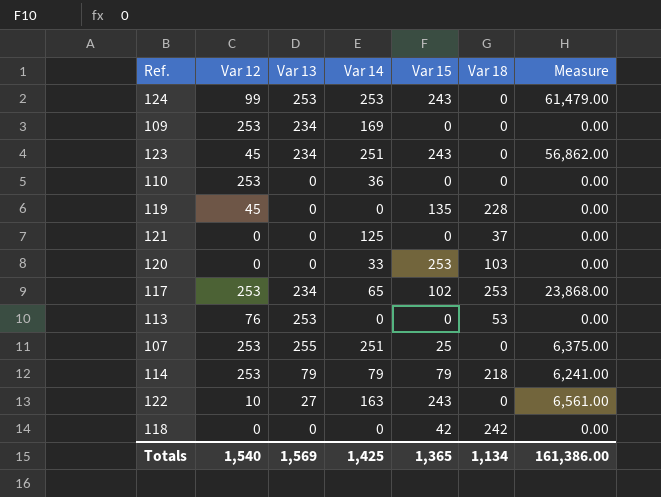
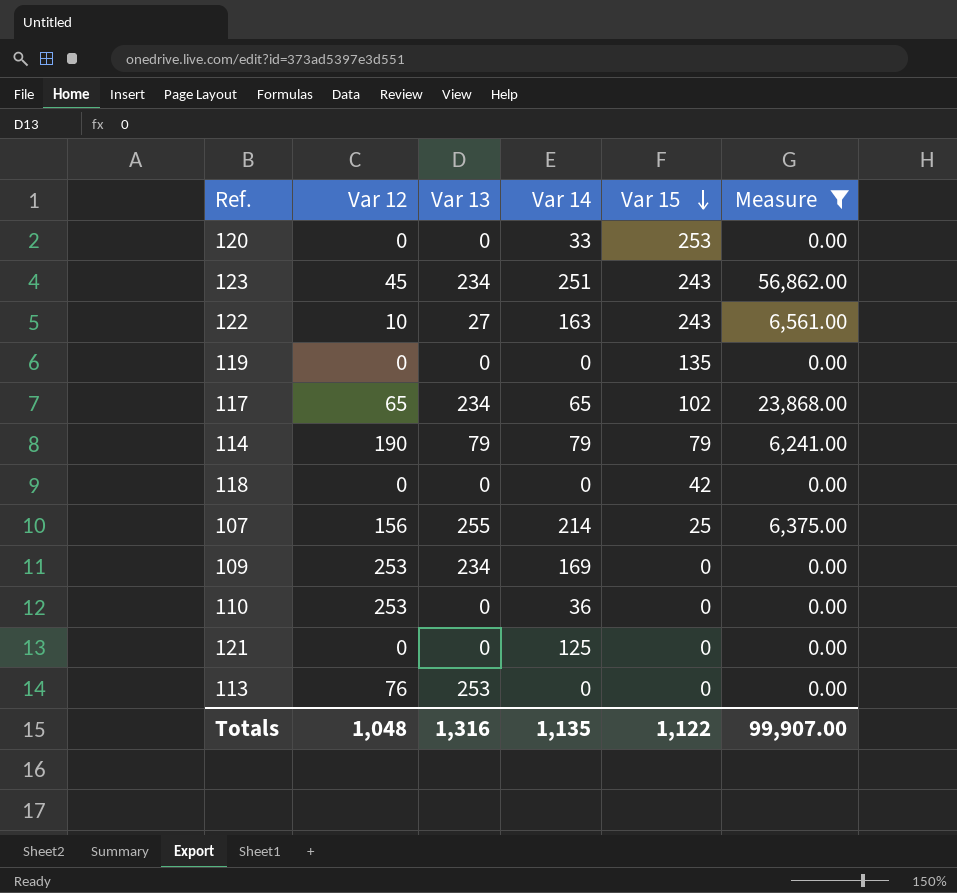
filter: none -> Measure != 61,479.00
row order: none -> Var 15 descending
column Var 18 | position: 6 -> none
119 | Var 12: 45 -> 0
117 | Var 12: 253 -> 65
114 | Var 12: 253 -> 190
107 | Var 12: 253 -> 156
107 | Var 14: 251 -> 214
Totals | Var 12: 1,540 -> 1,048
Totals | Var 13: 1,569 -> 1,316
Totals | Var 14: 1,425 -> 1,135
Totals | Var 15: 1,365 -> 1,122
Totals | Measure: 161,386.00 -> 99,907.00

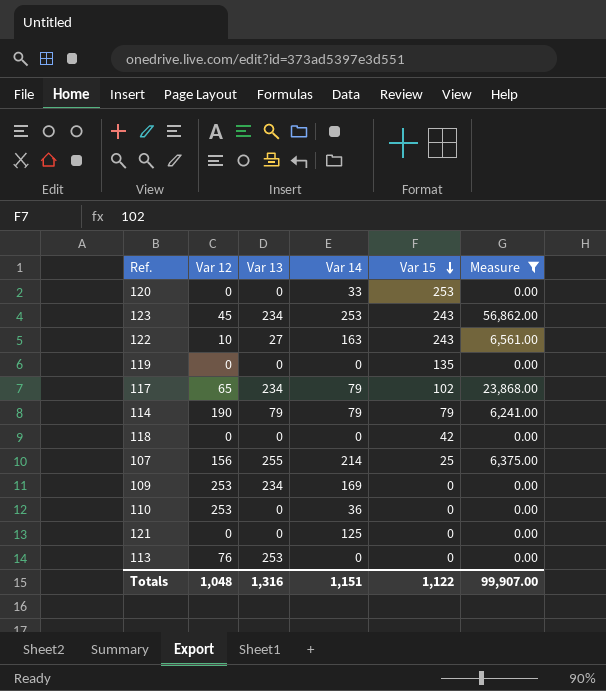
123 | Var 14: 251 -> 253
117 | Var 14: 65 -> 79
Totals | Var 14: 1,135 -> 1,151

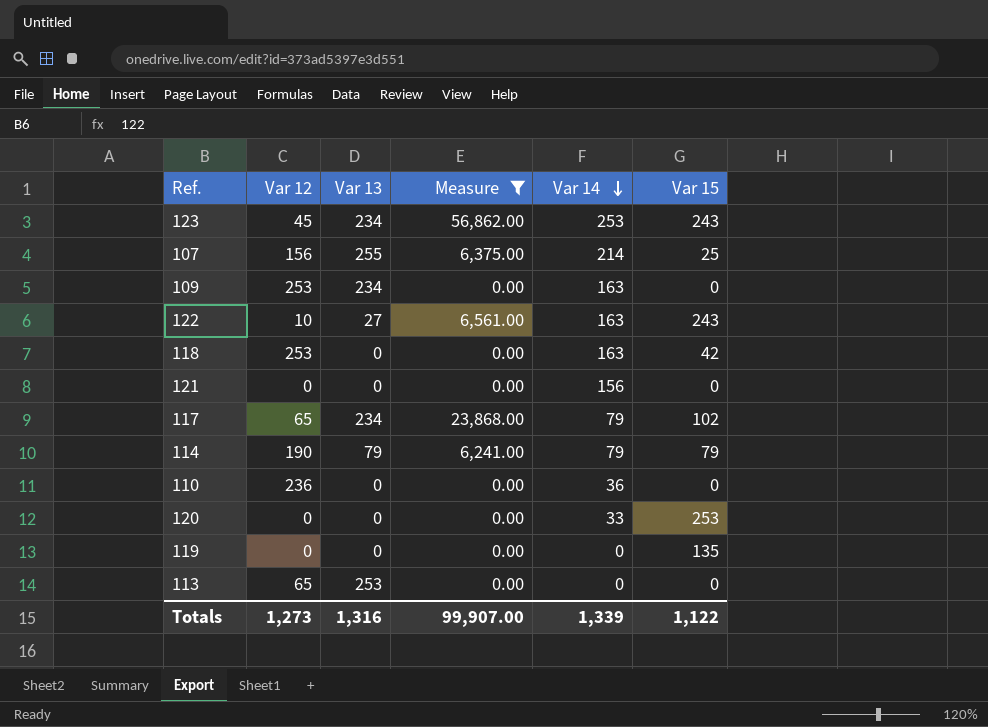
row order: Var 15 descending -> Var 14 descending
column Measure | position: 6 -> 4
109 | Var 14: 169 -> 163
118 | Var 12: 0 -> 253
118 | Var 14: 0 -> 163
121 | Var 14: 125 -> 156
110 | Var 12: 253 -> 236
113 | Var 12: 76 -> 65
Totals | Var 12: 1,048 -> 1,273
Totals | Var 14: 1,151 -> 1,339

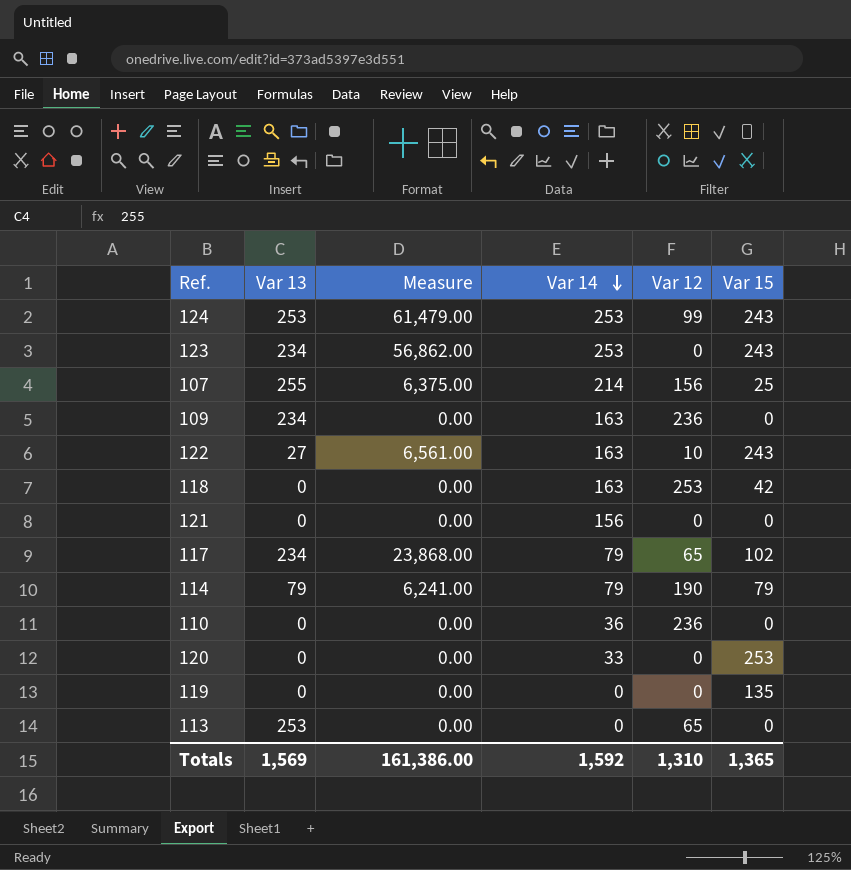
filter: Measure != 61,479.00 -> none
column Var 12 | position: 2 -> 5
123 | Var 12: 45 -> 0
109 | Var 12: 253 -> 236
Totals | Var 13: 1,316 -> 1,569
Totals | Measure: 99,907.00 -> 161,386.00
Totals | Var 14: 1,339 -> 1,592
Totals | Var 12: 1,273 -> 1,310
Totals | Var 15: 1,122 -> 1,365

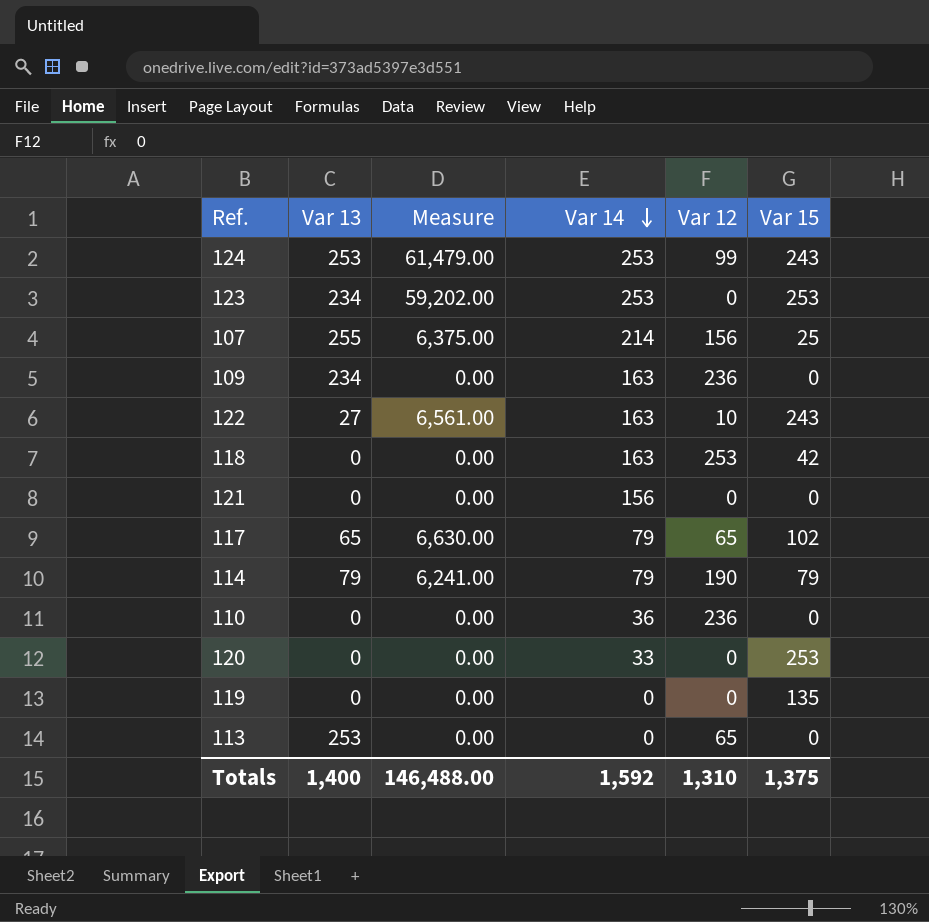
123 | Measure: 56,862.00 -> 59,202.00
123 | Var 15: 243 -> 253
117 | Var 13: 234 -> 65
117 | Measure: 23,868.00 -> 6,630.00
Totals | Var 13: 1,569 -> 1,400
Totals | Measure: 161,386.00 -> 146,488.00
Totals | Var 15: 1,365 -> 1,375

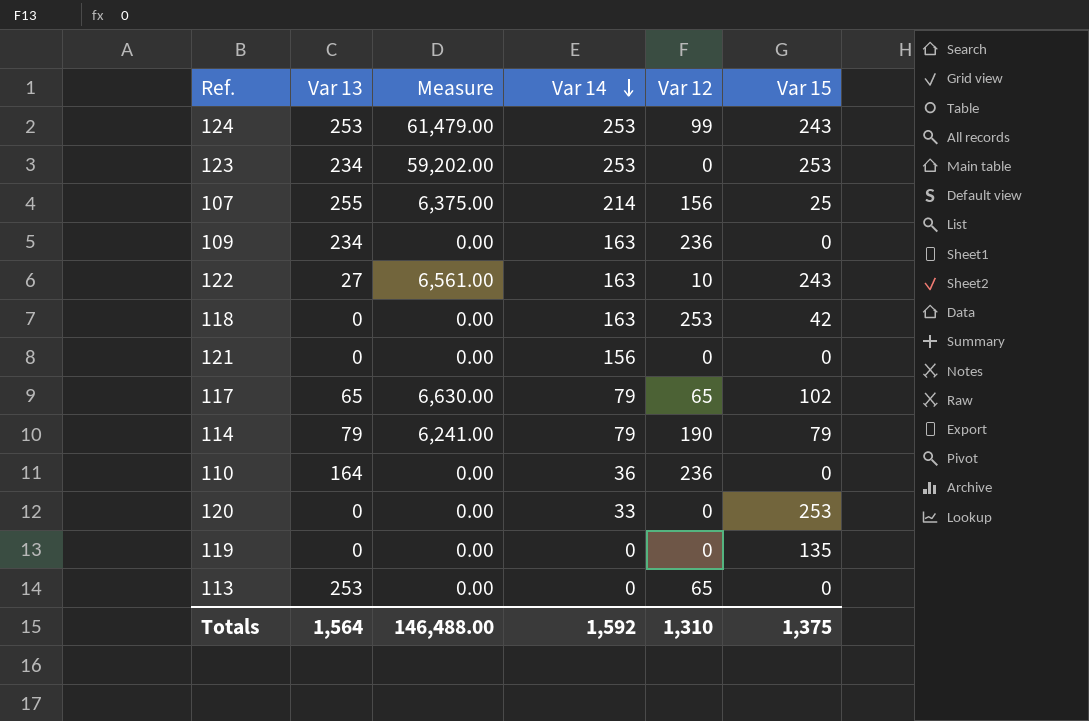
110 | Var 13: 0 -> 164
Totals | Var 13: 1,400 -> 1,564

